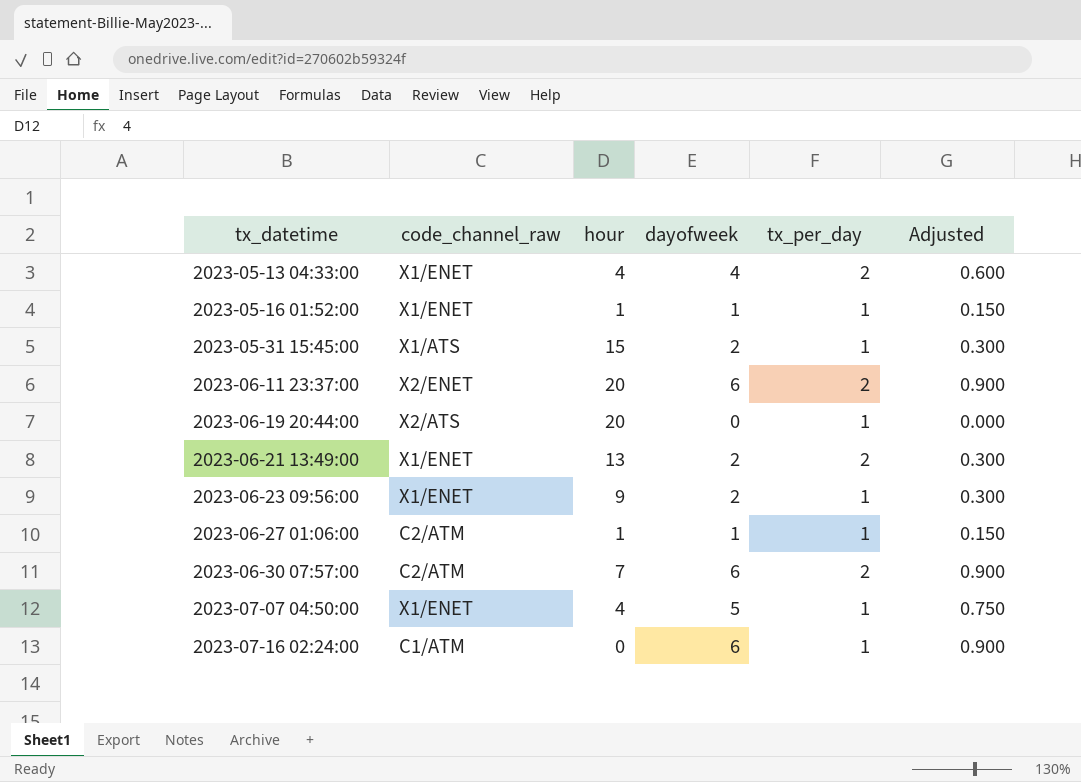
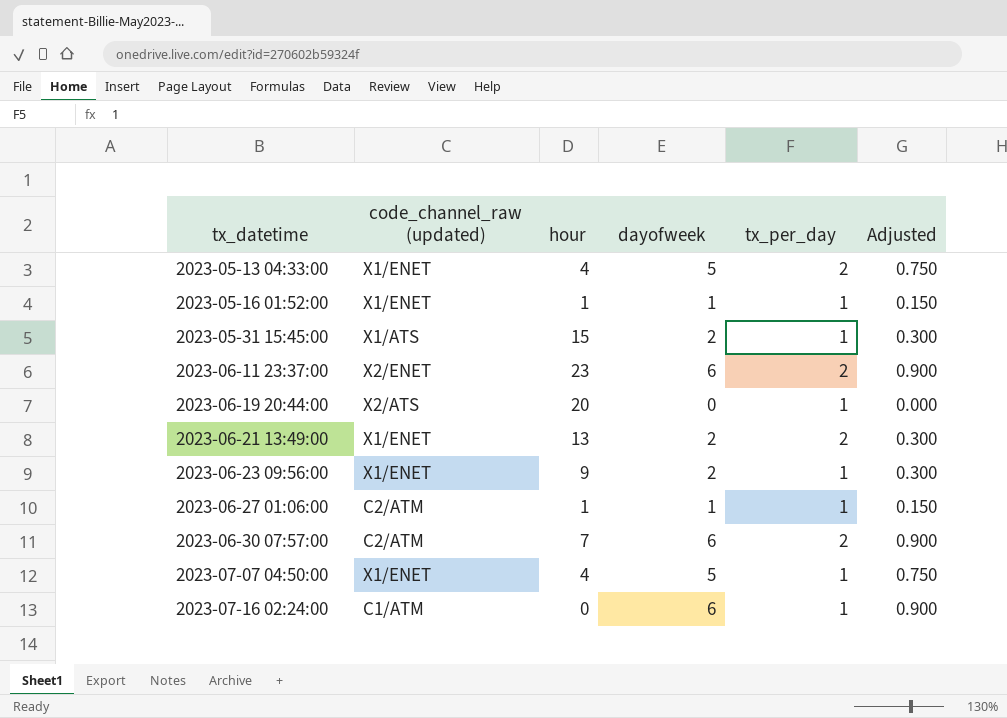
column name: code_channel_raw -> code_channel_raw (updated)
2023-05-13 04:33:00 | dayofweek: 4 -> 5
2023-05-13 04:33:00 | Adjusted: 0.600 -> 0.750
2023-06-11 23:37:00 | hour: 20 -> 23

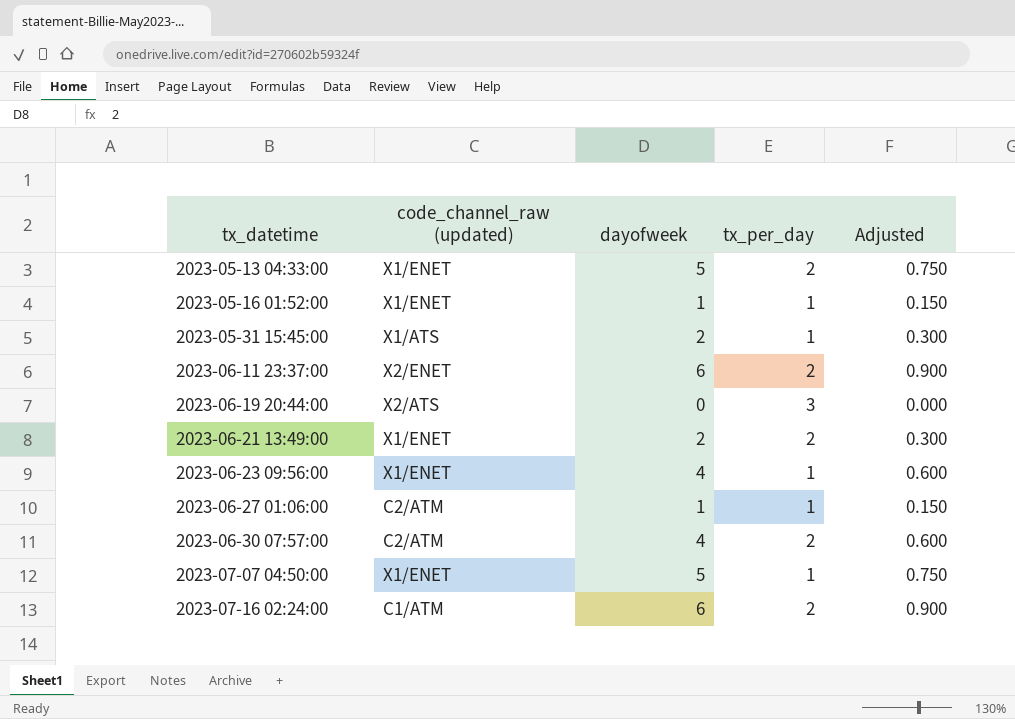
column hour | position: 3 -> none
2023-06-19 20:44:00 | tx_per_day: 1 -> 3
2023-06-23 09:56:00 | dayofweek: 2 -> 4
2023-06-23 09:56:00 | Adjusted: 0.300 -> 0.600
2023-06-30 07:57:00 | dayofweek: 6 -> 4
2023-06-30 07:57:00 | Adjusted: 0.900 -> 0.600
2023-07-16 02:24:00 | tx_per_day: 1 -> 2

